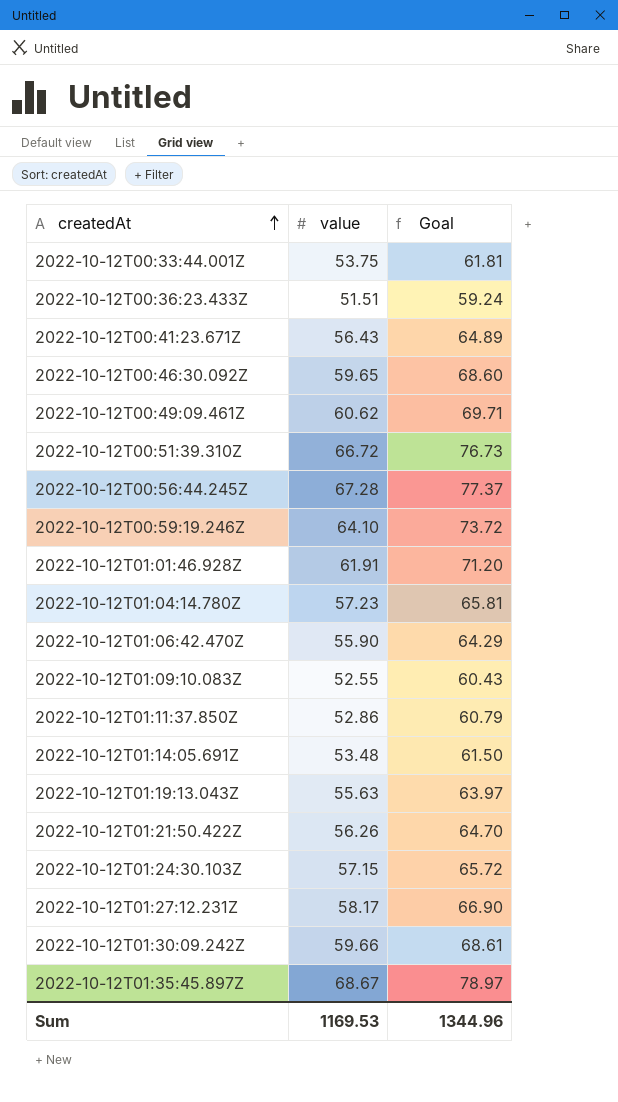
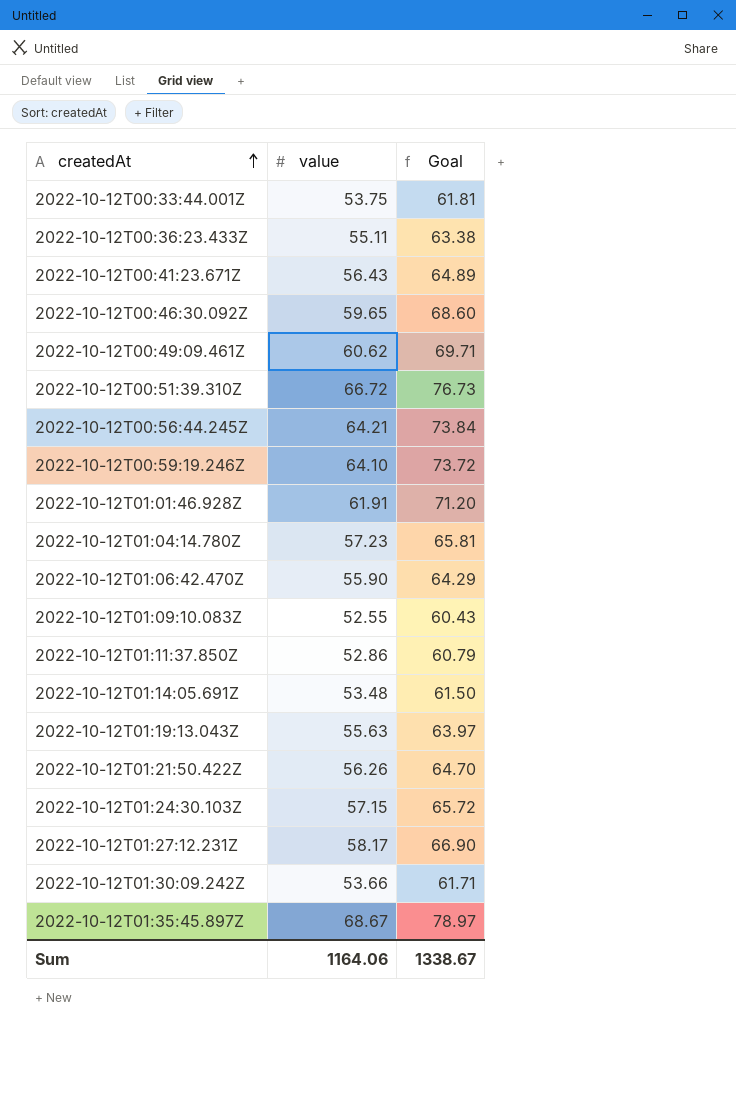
2022-10-12T00:36:23.433Z | value: 51.51 -> 55.11
2022-10-12T00:36:23.433Z | Goal: 59.24 -> 63.38
2022-10-12T00:56:44.245Z | value: 67.28 -> 64.21
2022-10-12T00:56:44.245Z | Goal: 77.37 -> 73.84
2022-10-12T01:30:09.242Z | value: 59.66 -> 53.66
2022-10-12T01:30:09.242Z | Goal: 68.61 -> 61.71
Sum | value: 1169.53 -> 1164.06
Sum | Goal: 1344.96 -> 1338.67

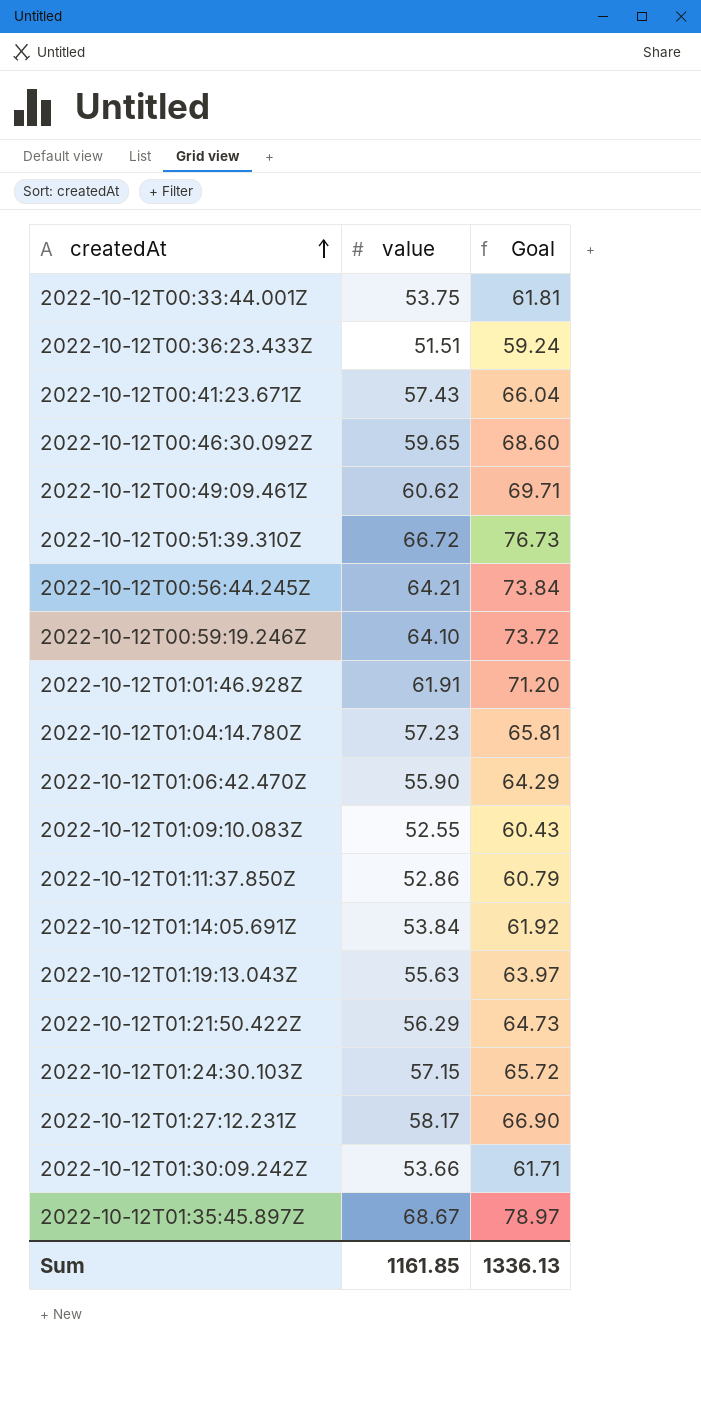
2022-10-12T00:36:23.433Z | value: 55.11 -> 51.51
2022-10-12T00:36:23.433Z | Goal: 63.38 -> 59.24
2022-10-12T00:41:23.671Z | value: 56.43 -> 57.43
2022-10-12T00:41:23.671Z | Goal: 64.89 -> 66.04
2022-10-12T01:14:05.691Z | value: 53.48 -> 53.84
2022-10-12T01:14:05.691Z | Goal: 61.50 -> 61.92
2022-10-12T01:21:50.422Z | value: 56.26 -> 56.29
2022-10-12T01:21:50.422Z | Goal: 64.70 -> 64.73
Sum | value: 1164.06 -> 1161.85
Sum | Goal: 1338.67 -> 1336.13

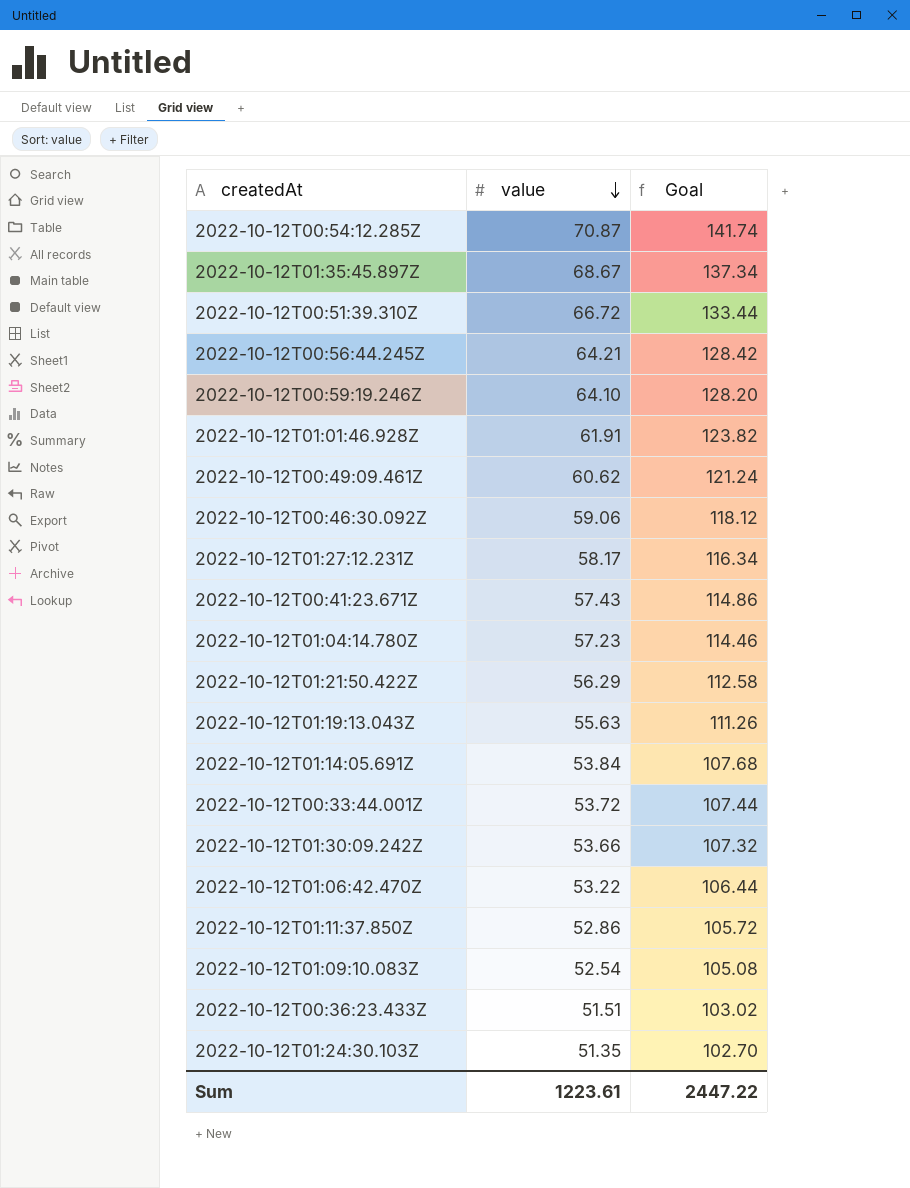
row order: createdAt ascending -> value descending
column Goal | formula: [value] * 1.15 -> [value] * 2
row 2022-10-12T00:54:12.285Z: none -> 70.87 | 141.74
2022-10-12T00:46:30.092Z | value: 59.65 -> 59.06
2022-10-12T00:33:44.001Z | value: 53.75 -> 53.72
2022-10-12T01:06:42.470Z | value: 55.90 -> 53.22
2022-10-12T01:09:10.083Z | value: 52.55 -> 52.54
2022-10-12T01:24:30.103Z | value: 57.15 -> 51.35
Sum | value: 1161.85 -> 1223.61
Sum | Goal: 1336.13 -> 2447.22

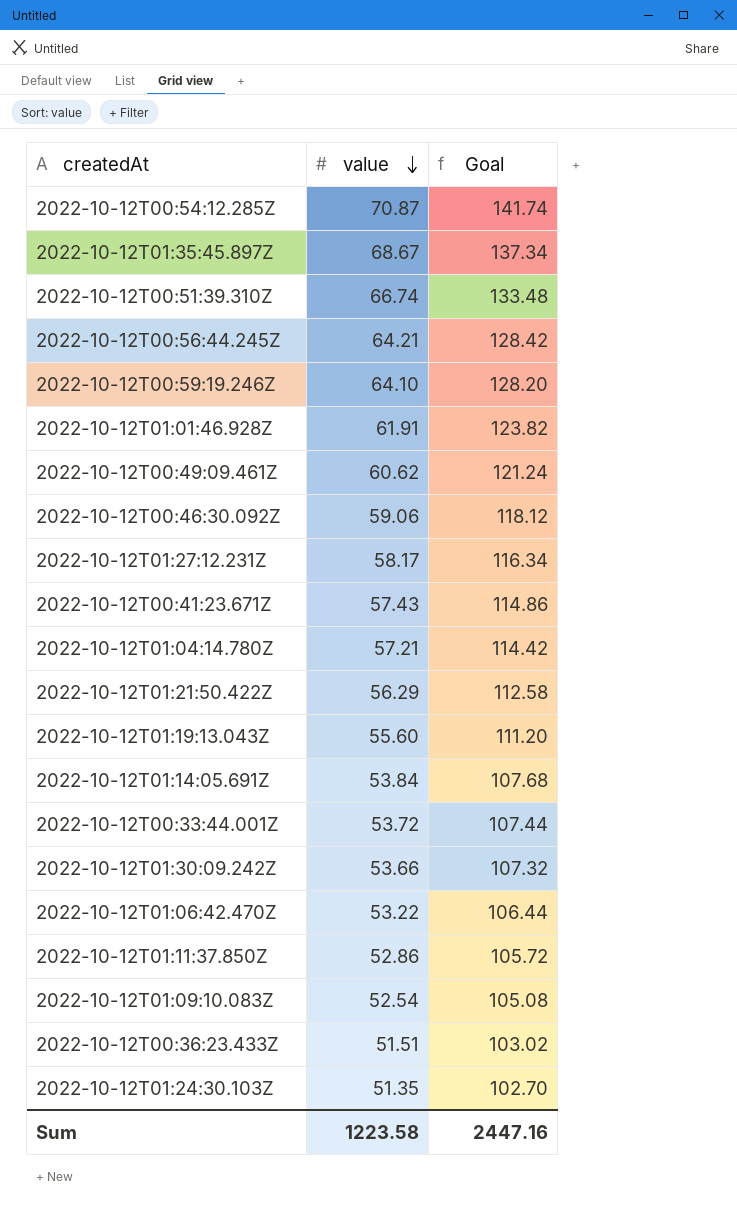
2022-10-12T00:51:39.310Z | value: 66.72 -> 66.74
2022-10-12T00:51:39.310Z | Goal: 133.44 -> 133.48
2022-10-12T01:04:14.780Z | value: 57.23 -> 57.21
2022-10-12T01:04:14.780Z | Goal: 114.46 -> 114.42
2022-10-12T01:19:13.043Z | value: 55.63 -> 55.60
2022-10-12T01:19:13.043Z | Goal: 111.26 -> 111.20
Sum | value: 1223.61 -> 1223.58
Sum | Goal: 2447.22 -> 2447.16

